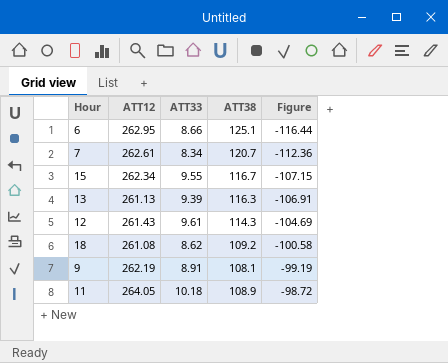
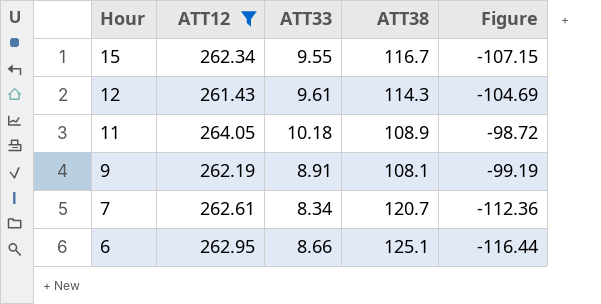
filter: none -> ATT12 >= 261.43
row order: Figure ascending -> Hour descending

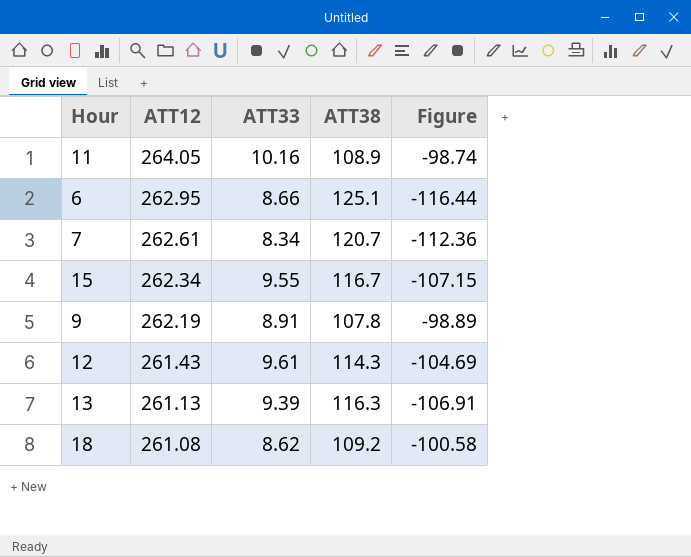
filter: ATT12 >= 261.43 -> none
row order: Hour descending -> ATT12 descending
11 | ATT33: 10.18 -> 10.16
11 | Figure: -98.72 -> -98.74
9 | ATT38: 108.1 -> 107.8
9 | Figure: -99.19 -> -98.89

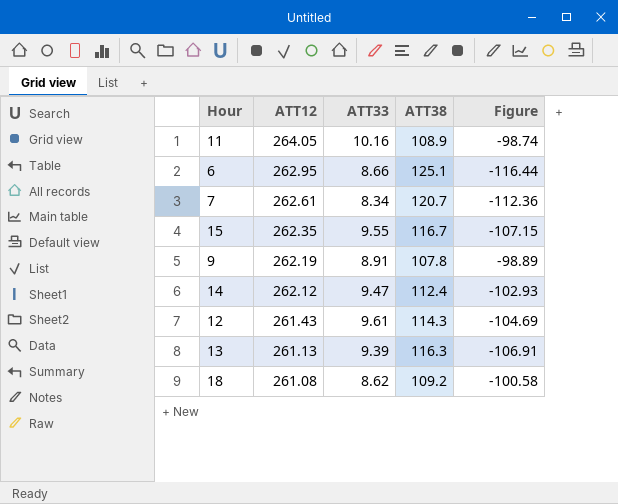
15 | ATT12: 262.34 -> 262.35
row 14: none -> 262.12 | 9.47 | 112.4 | -102.93

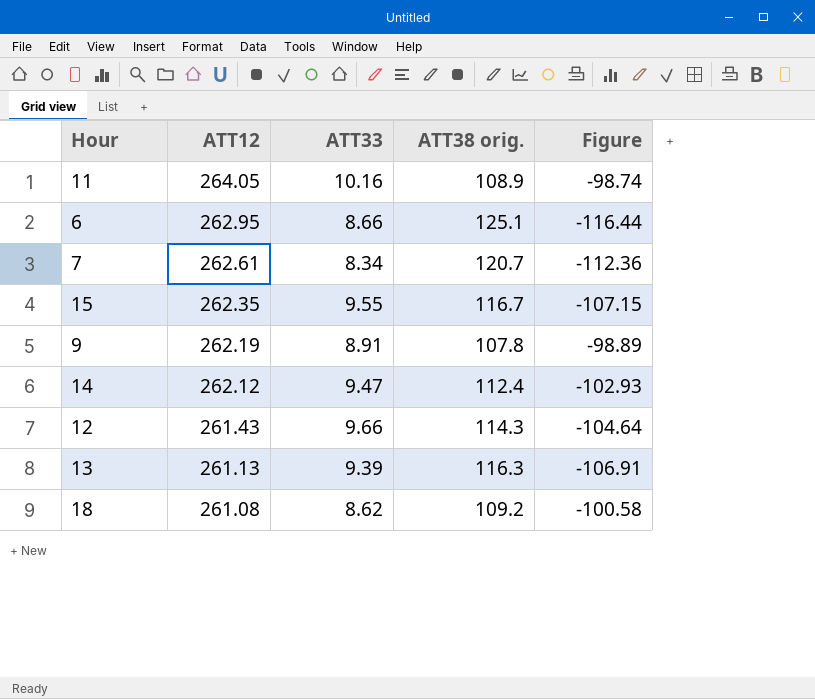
column name: ATT38 -> ATT38 orig.
12 | ATT33: 9.61 -> 9.66
12 | Figure: -104.69 -> -104.64

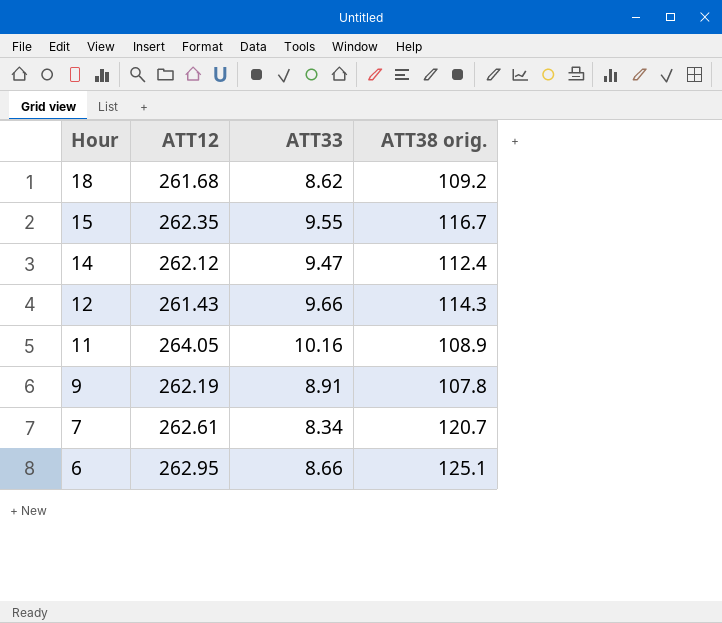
row order: ATT12 descending -> Hour descending
column Figure | formula: [ATT33] - [ATT38 orig.] -> none
row 13: 261.13 | 9.39 | 116.3 | -106.91 -> none
18 | ATT12: 261.08 -> 261.68

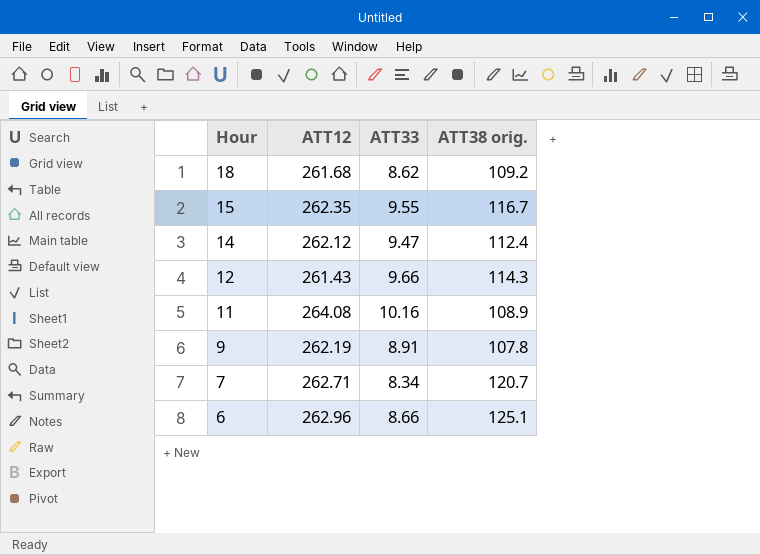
11 | ATT12: 264.05 -> 264.08
7 | ATT12: 262.61 -> 262.71
6 | ATT12: 262.95 -> 262.96

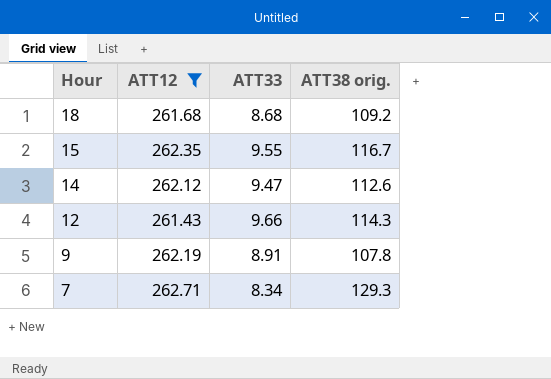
filter: none -> ATT12 <= 262.71
18 | ATT33: 8.62 -> 8.68
14 | ATT38 orig.: 112.4 -> 112.6
7 | ATT38 orig.: 120.7 -> 129.3

